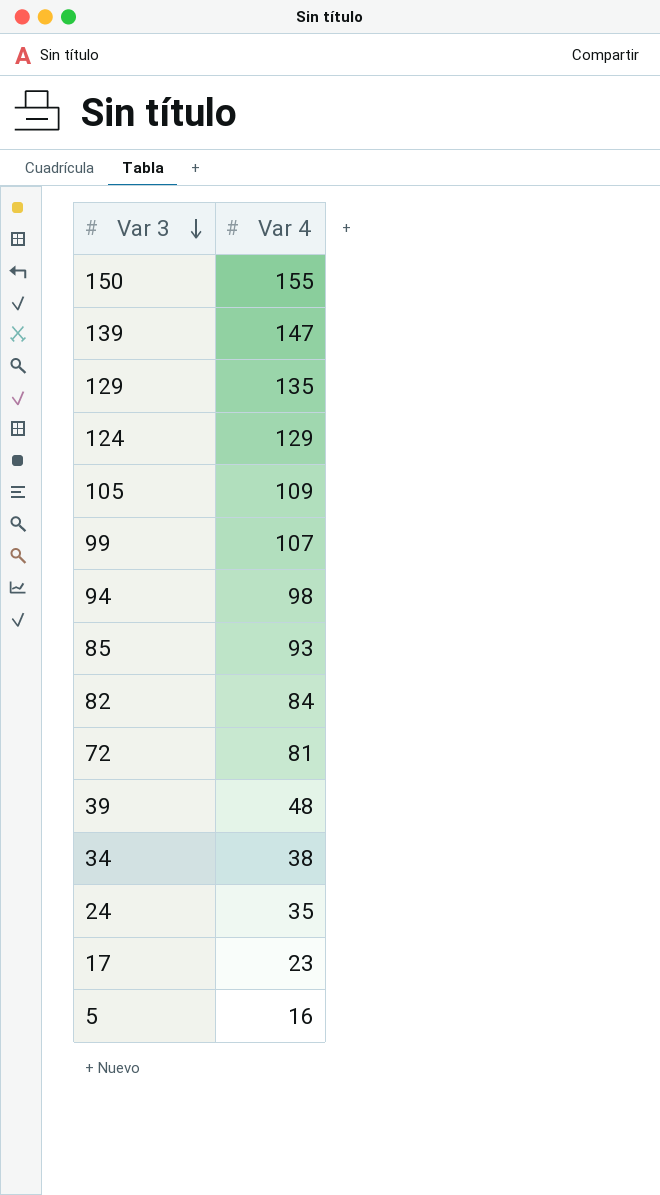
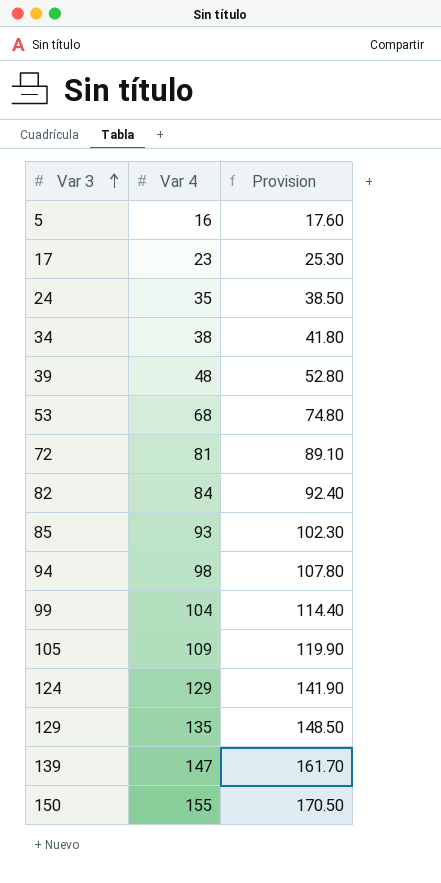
row order: Var 3 descending -> Var 3 ascending
column Provision | formula: none -> [Var 4] * 1.1
row 53: none -> 68 | 74.80
99 | Var 4: 107 -> 104

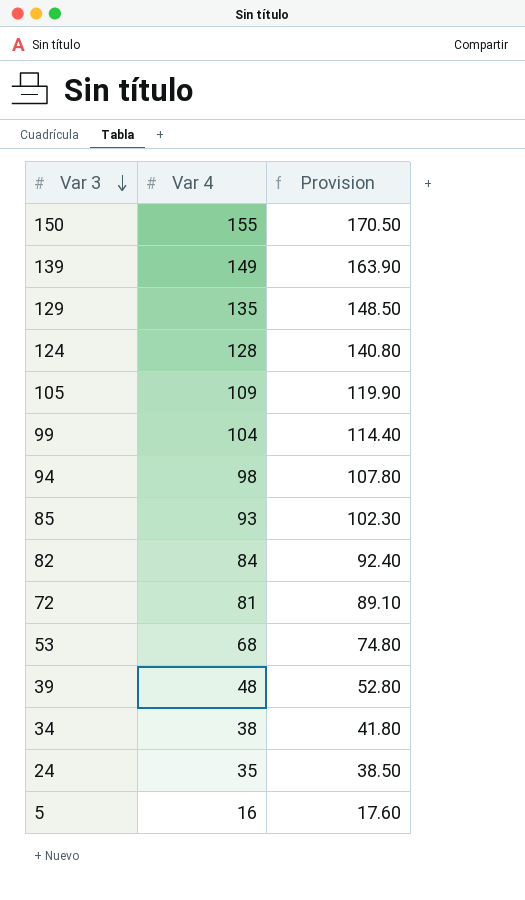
row order: Var 3 ascending -> Var 3 descending
row 17: 23 | 25.30 -> none
139 | Var 4: 147 -> 149
139 | Provision: 161.70 -> 163.90
124 | Var 4: 129 -> 128
124 | Provision: 141.90 -> 140.80

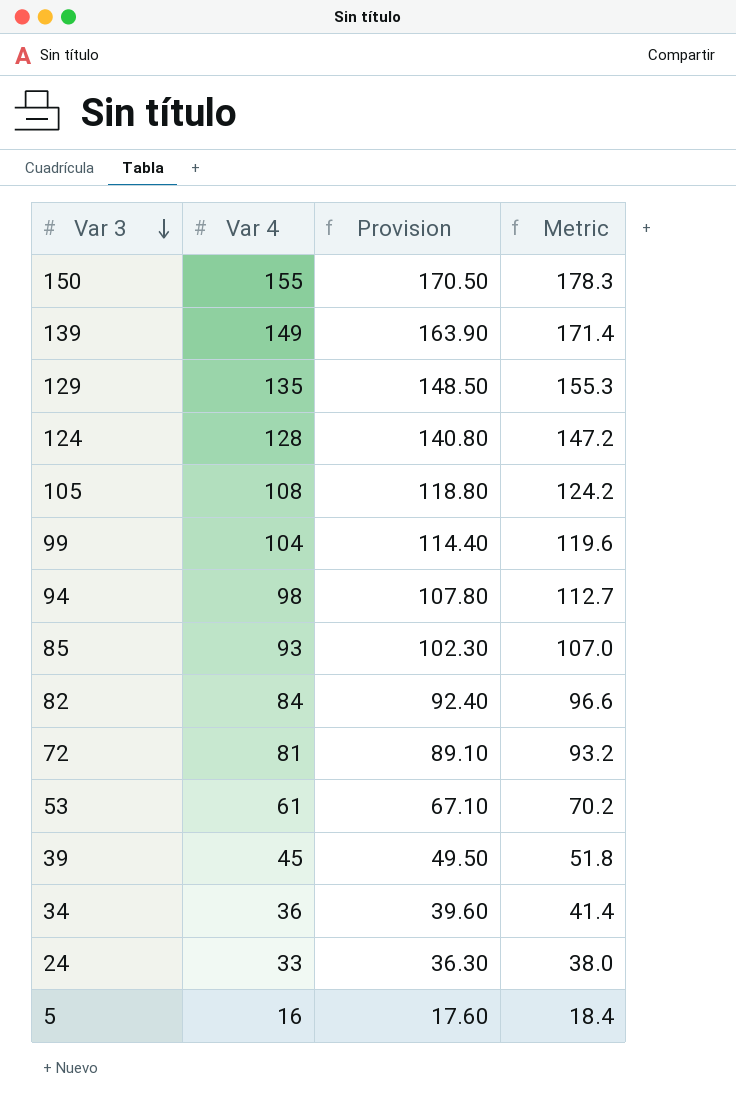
column Metric | formula: none -> [Var 4] * 1.15
105 | Var 4: 109 -> 108
105 | Provision: 119.90 -> 118.80
53 | Var 4: 68 -> 61
53 | Provision: 74.80 -> 67.10
39 | Var 4: 48 -> 45
39 | Provision: 52.80 -> 49.50
34 | Var 4: 38 -> 36
34 | Provision: 41.80 -> 39.60
24 | Var 4: 35 -> 33
24 | Provision: 38.50 -> 36.30

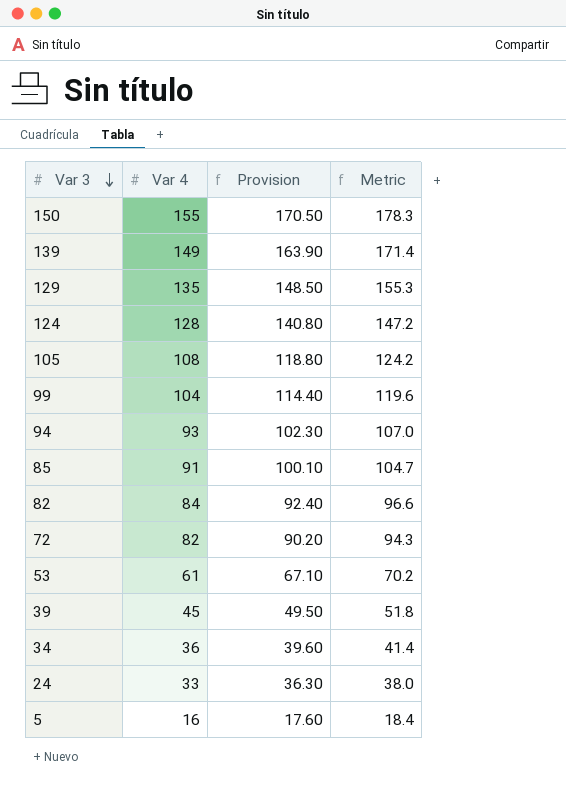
94 | Var 4: 98 -> 93
94 | Provision: 107.80 -> 102.30
94 | Metric: 112.7 -> 107.0
85 | Var 4: 93 -> 91
85 | Provision: 102.30 -> 100.10
85 | Metric: 107.0 -> 104.7
72 | Var 4: 81 -> 82
72 | Provision: 89.10 -> 90.20
72 | Metric: 93.2 -> 94.3

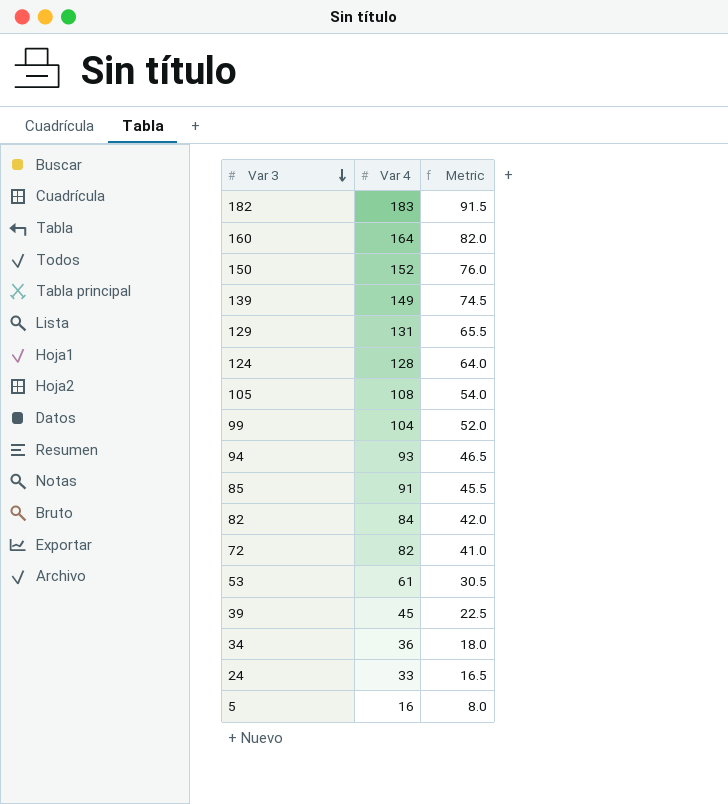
column Provision | formula: [Var 4] * 1.1 -> none
column Metric | formula: [Var 4] * 1.15 -> [Var 4] * 0.5
row 182: none -> 183 | 91.5
row 160: none -> 164 | 82.0
150 | Var 4: 155 -> 152
129 | Var 4: 135 -> 131

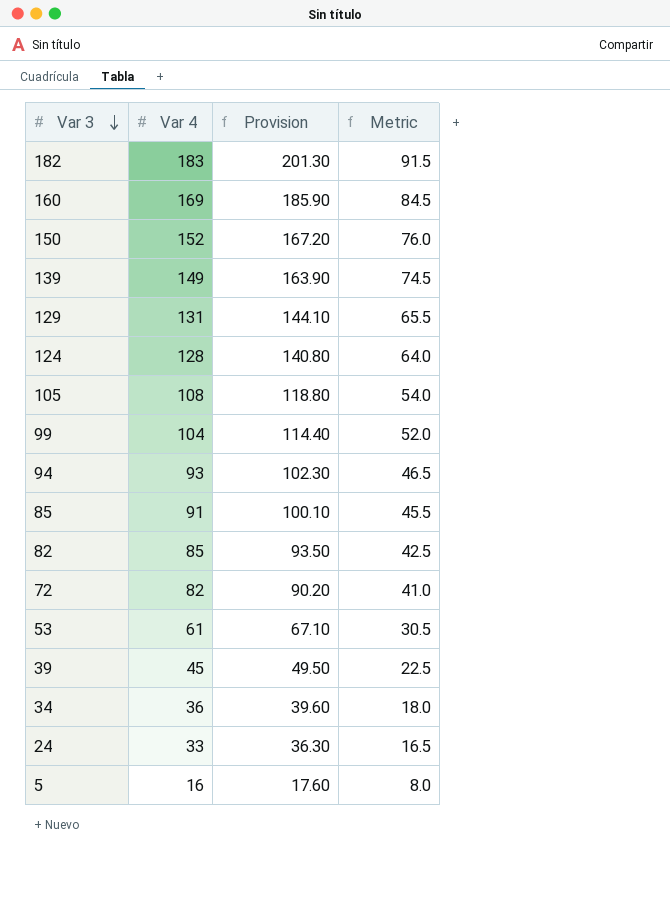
column Provision | formula: none -> [Var 4] * 1.1
160 | Var 4: 164 -> 169
160 | Metric: 82.0 -> 84.5
82 | Var 4: 84 -> 85
82 | Metric: 42.0 -> 42.5

